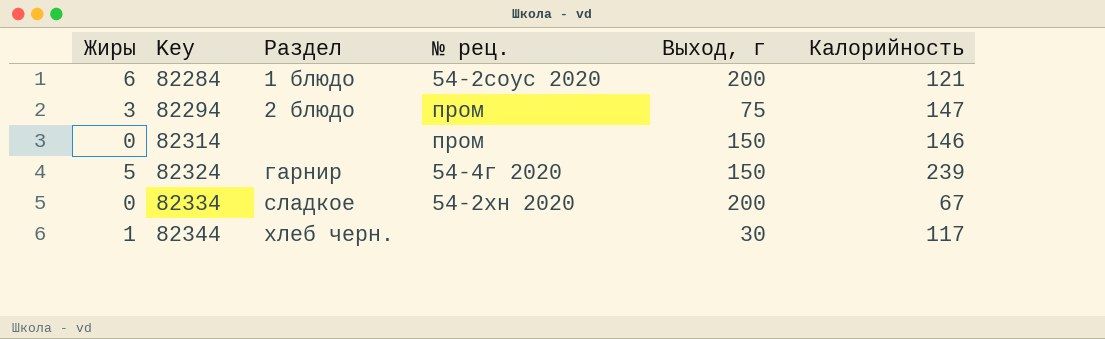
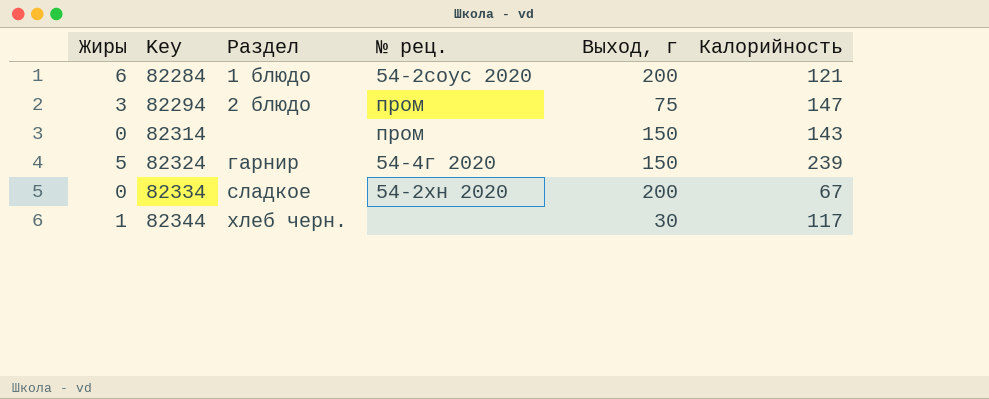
82314 | Калорийность: 146 -> 143

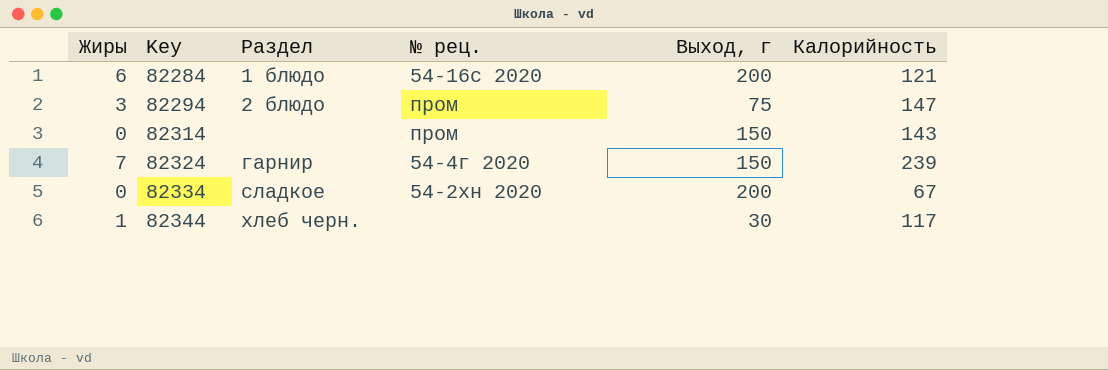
82284 | № рец.: 54-2соус 2020 -> 54-16с 2020
82324 | Жиры: 5 -> 7

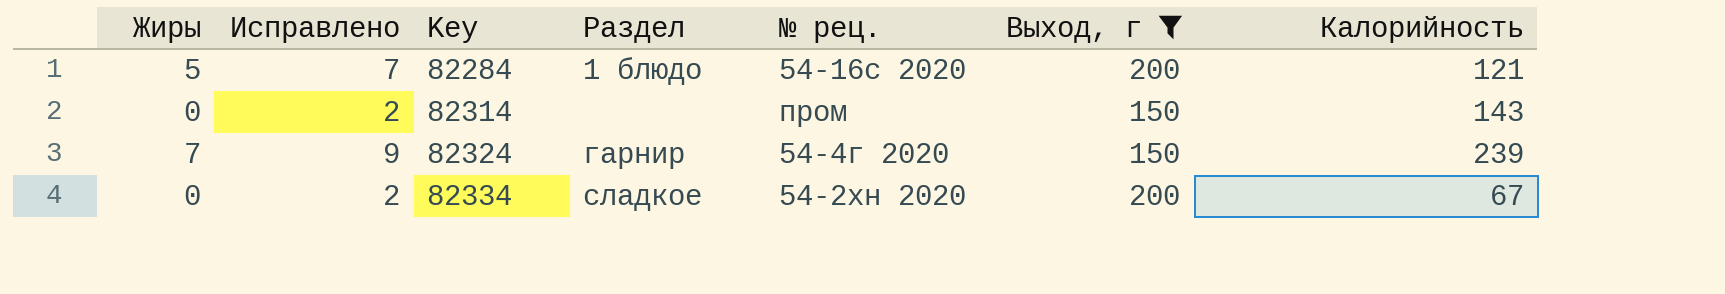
filter: none -> Выход, г >= 150
column Исправлено | formula: none -> [Жиры] + 2
82284 | Жиры: 6 -> 5

